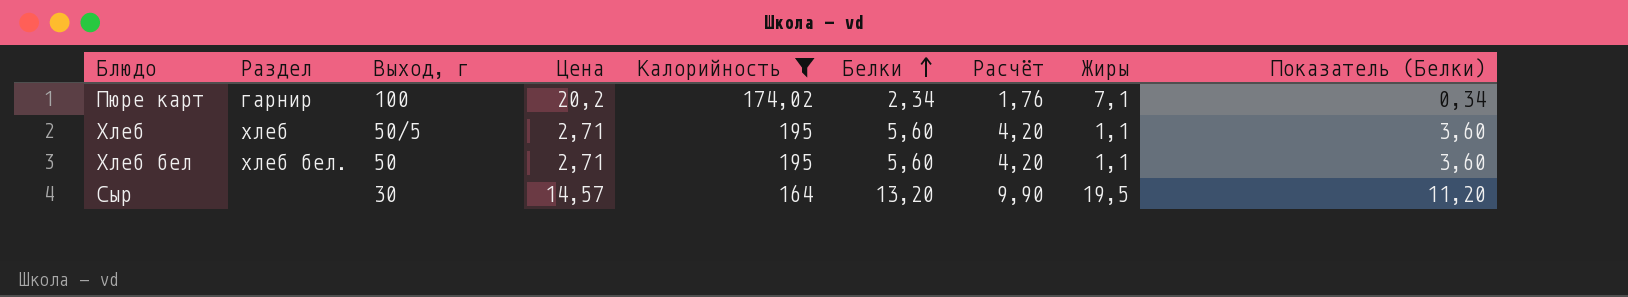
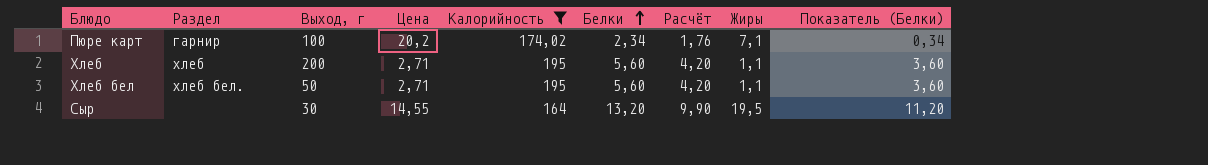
Хлеб | Выход, г: 50/5 -> 200
Сыр | Цена: 14,57 -> 14,55

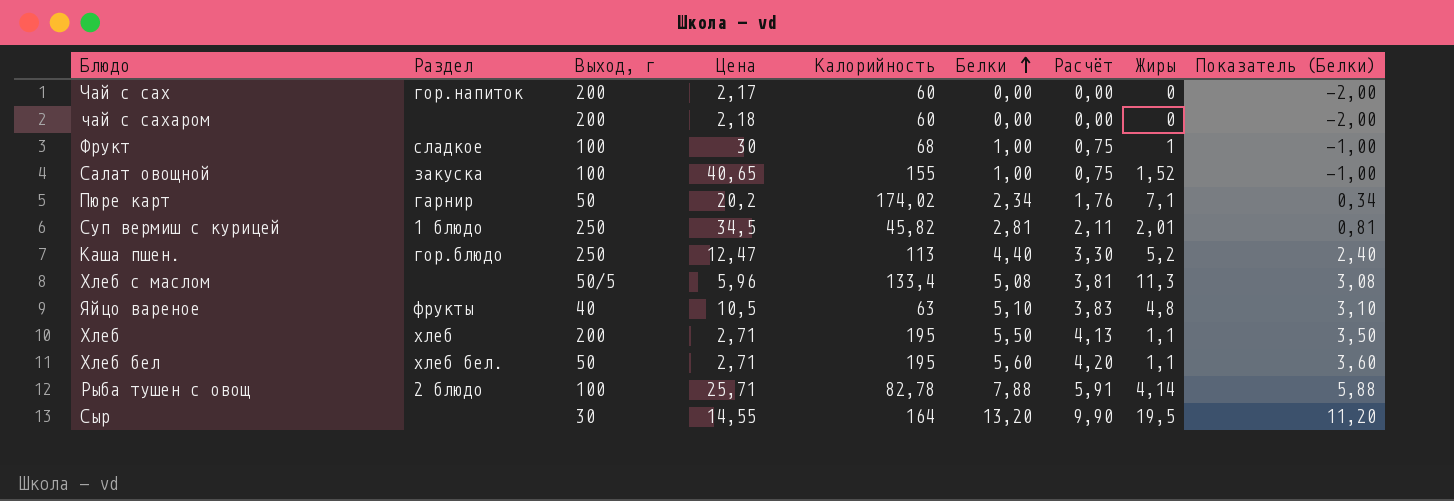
filter: Калорийность >= 164 -> none
Пюре карт | Выход, г: 100 -> 50
Хлеб | Белки: 5,60 -> 5,50
Хлеб | Расчёт: 4,20 -> 4,13
Хлеб | Показатель (Белки): 3,60 -> 3,50

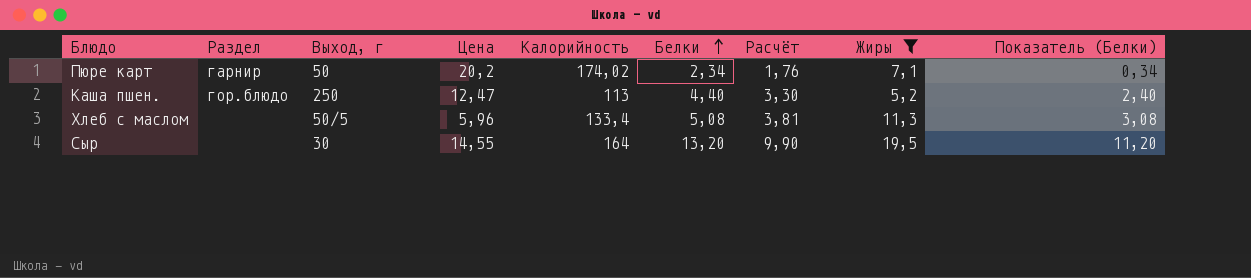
filter: none -> Жиры >= 5,2

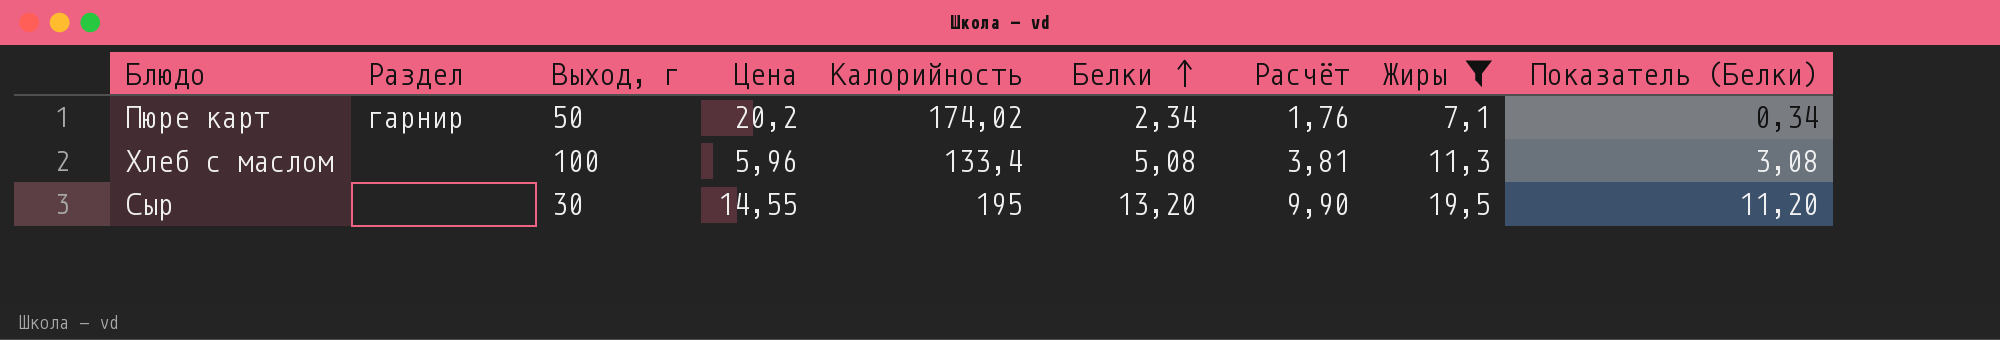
row Каша пшен.: гор.блюдо | 250 | 12,47 | 113 | 4,40 | 3,30 | 5,2 | 2,40 -> none
Хлеб с маслом | Выход, г: 50/5 -> 100
Сыр | Калорийность: 164 -> 195

